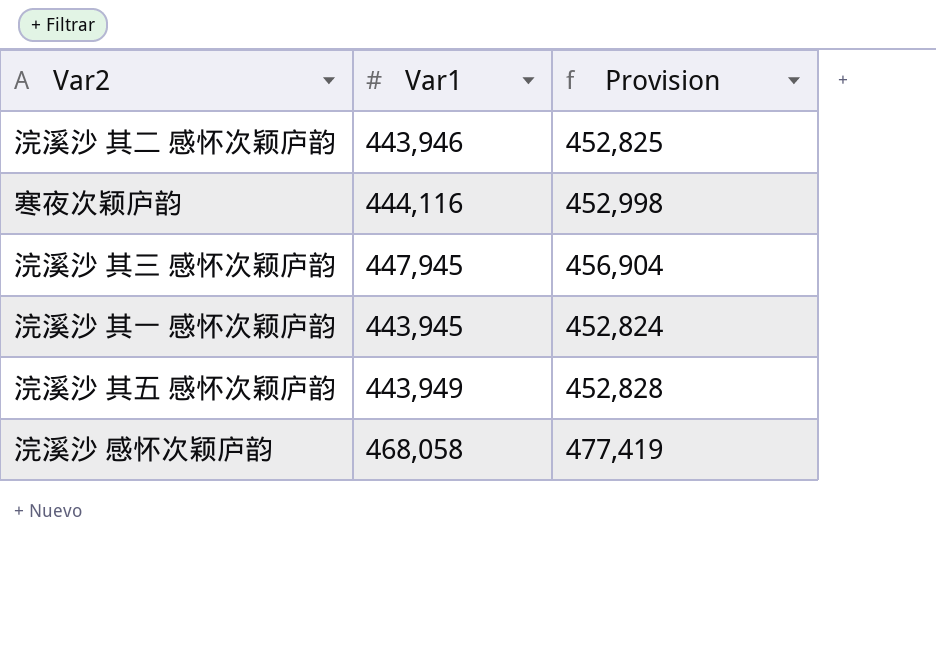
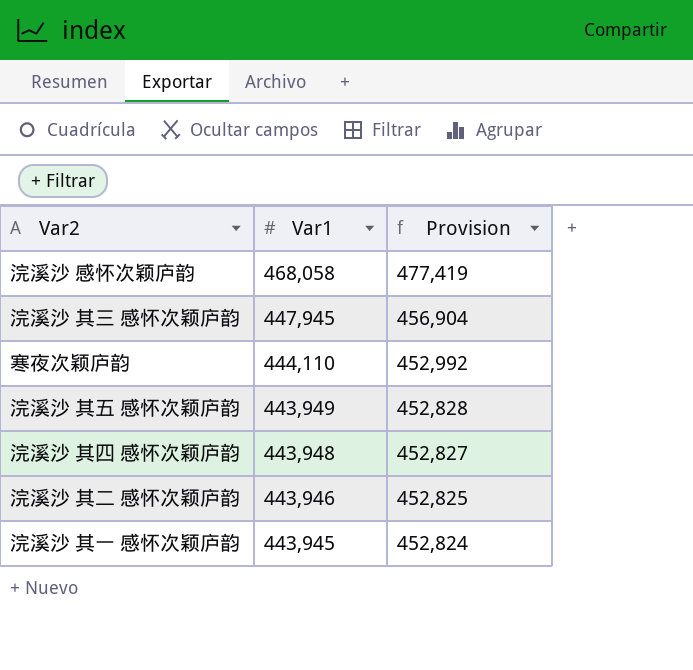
row order: none -> Var1 descending
寒夜次颖庐韵 | Var1: 444,116 -> 444,110
寒夜次颖庐韵 | Provision: 452,998 -> 452,992
row 浣溪沙 其四 感怀次颖庐韵: none -> 443,948 | 452,827

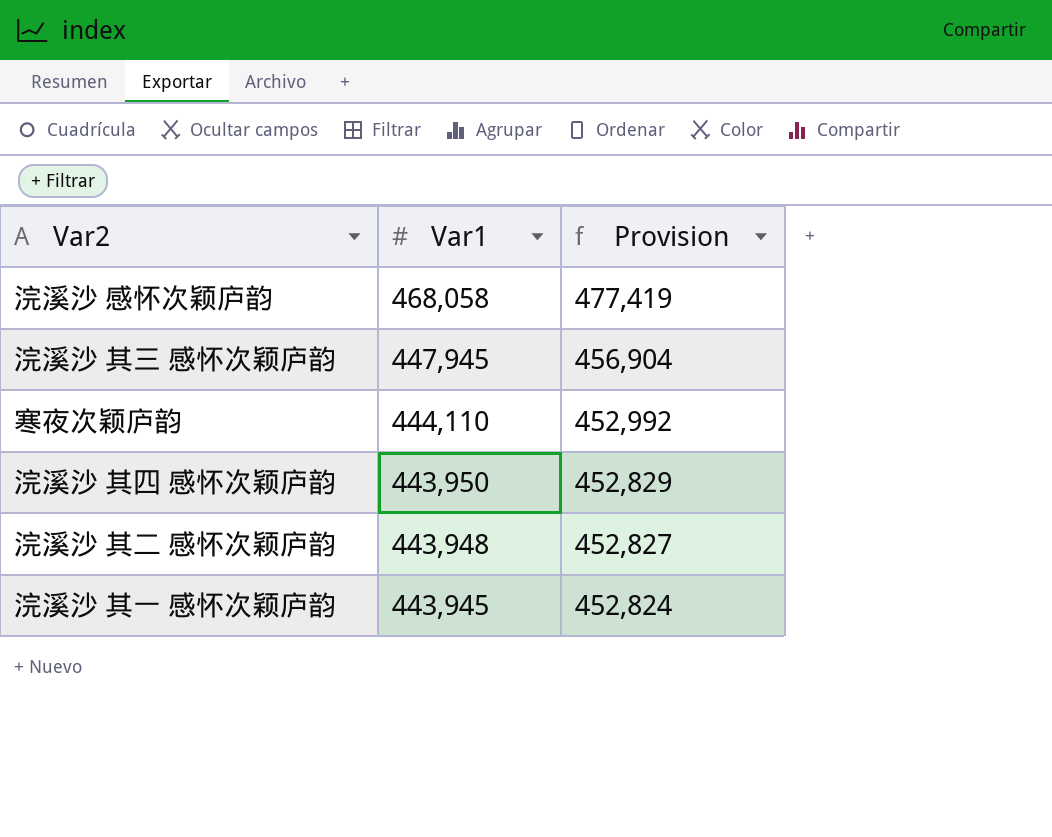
row 浣溪沙 其五 感怀次颖庐韵: 443,949 | 452,828 -> none
浣溪沙 其四 感怀次颖庐韵 | Var1: 443,948 -> 443,950
浣溪沙 其四 感怀次颖庐韵 | Provision: 452,827 -> 452,829
浣溪沙 其二 感怀次颖庐韵 | Var1: 443,946 -> 443,948
浣溪沙 其二 感怀次颖庐韵 | Provision: 452,825 -> 452,827

